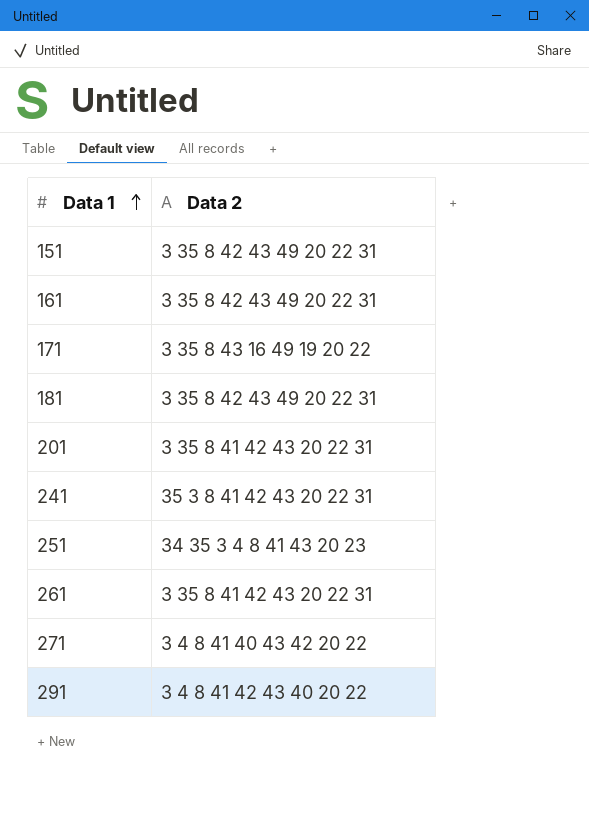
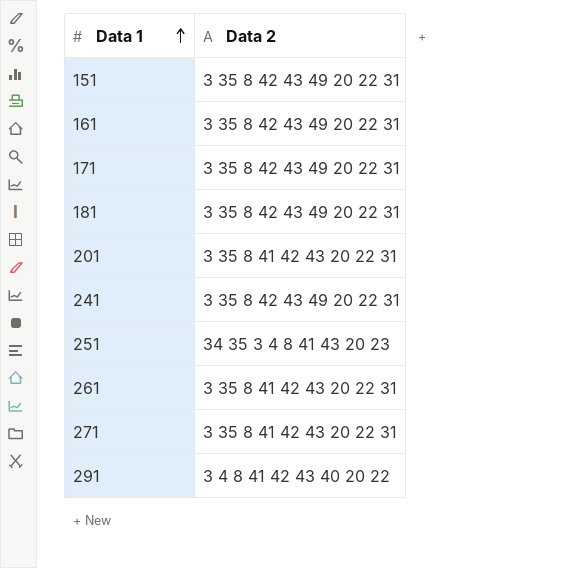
171 | Data 2: 3 35 8 43 16 49 19 20 22 -> 3 35 8 42 43 49 20 22 31
241 | Data 2: 35 3 8 41 42 43 20 22 31 -> 3 35 8 42 43 49 20 22 31
271 | Data 2: 3 4 8 41 40 43 42 20 22 -> 3 35 8 41 42 43 20 22 31

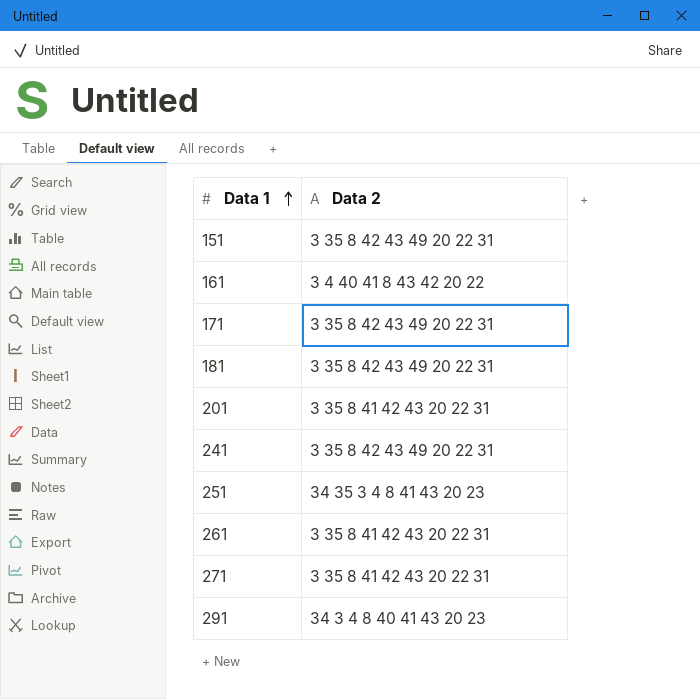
161 | Data 2: 3 35 8 42 43 49 20 22 31 -> 3 4 40 41 8 43 42 20 22
291 | Data 2: 3 4 8 41 42 43 40 20 22 -> 34 3 4 8 40 41 43 20 23

